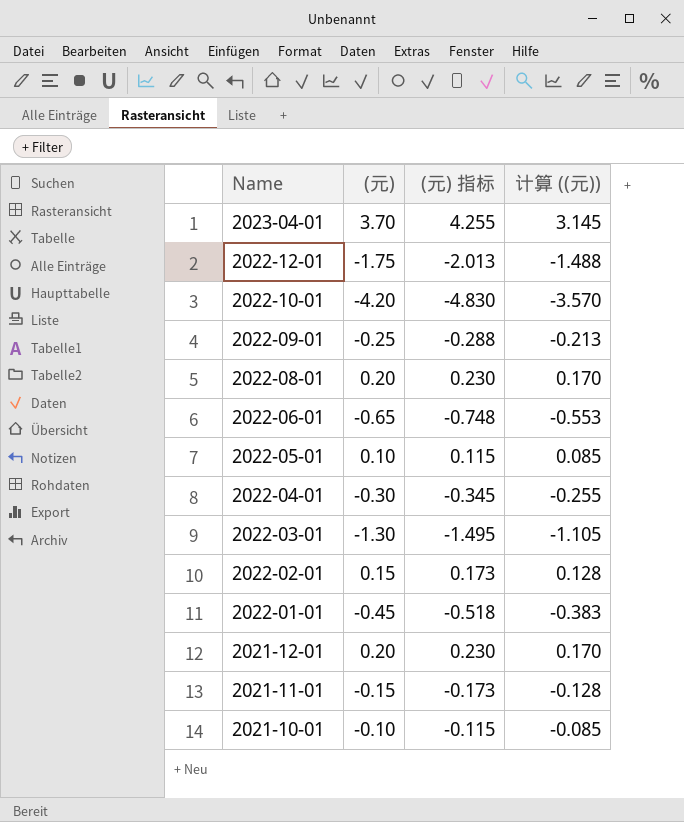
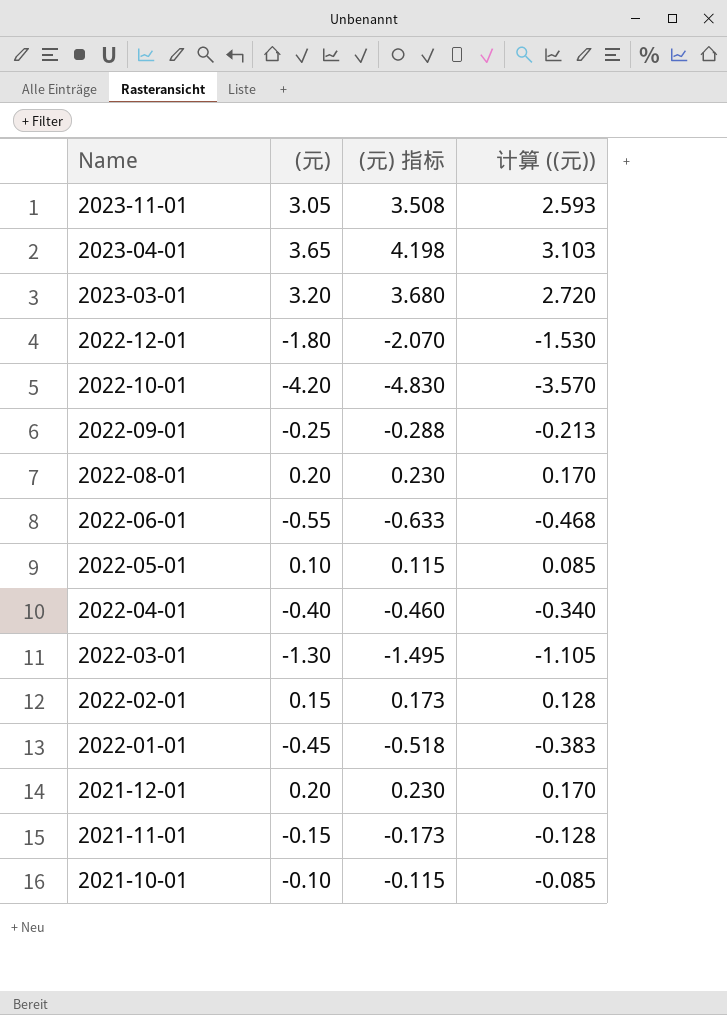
row 2023-11-01: none -> 3.05 | 3.508 | 2.593
2023-04-01 | (元): 3.70 -> 3.65
2023-04-01 | (元) 指标: 4.255 -> 4.198
2023-04-01 | 计算 ((元)): 3.145 -> 3.103
row 2023-03-01: none -> 3.20 | 3.680 | 2.720
2022-12-01 | (元): -1.75 -> -1.80
2022-12-01 | (元) 指标: -2.013 -> -2.070
2022-12-01 | 计算 ((元)): -1.488 -> -1.530
2022-06-01 | (元): -0.65 -> -0.55
2022-06-01 | (元) 指标: -0.748 -> -0.633
2022-06-01 | 计算 ((元)): -0.553 -> -0.468
2022-04-01 | (元): -0.30 -> -0.40
2022-04-01 | (元) 指标: -0.345 -> -0.460
2022-04-01 | 计算 ((元)): -0.255 -> -0.340

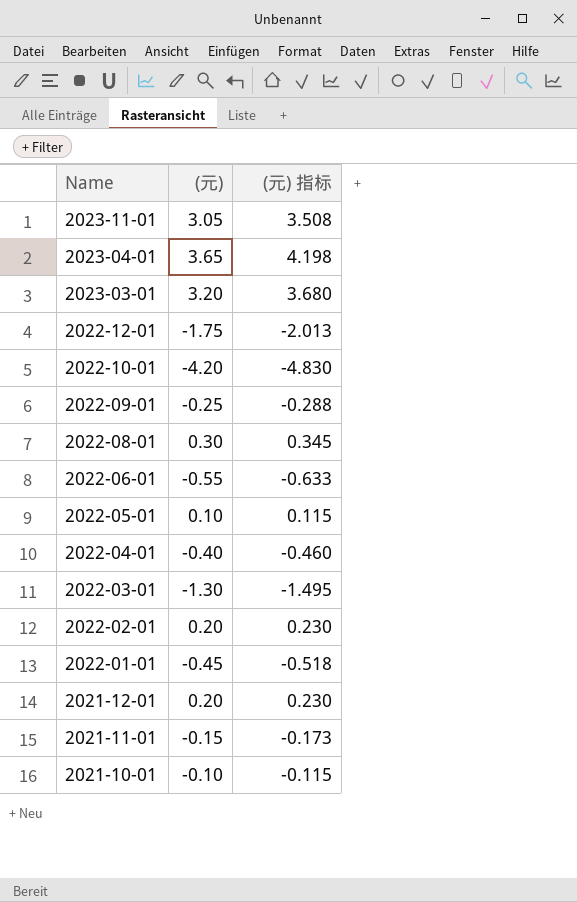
column 计算 ((元)) | formula: [(元)] * 0.85 -> none
2022-12-01 | (元): -1.80 -> -1.75
2022-12-01 | (元) 指标: -2.070 -> -2.013
2022-08-01 | (元): 0.20 -> 0.30
2022-08-01 | (元) 指标: 0.230 -> 0.345
2022-02-01 | (元): 0.15 -> 0.20
2022-02-01 | (元) 指标: 0.173 -> 0.230

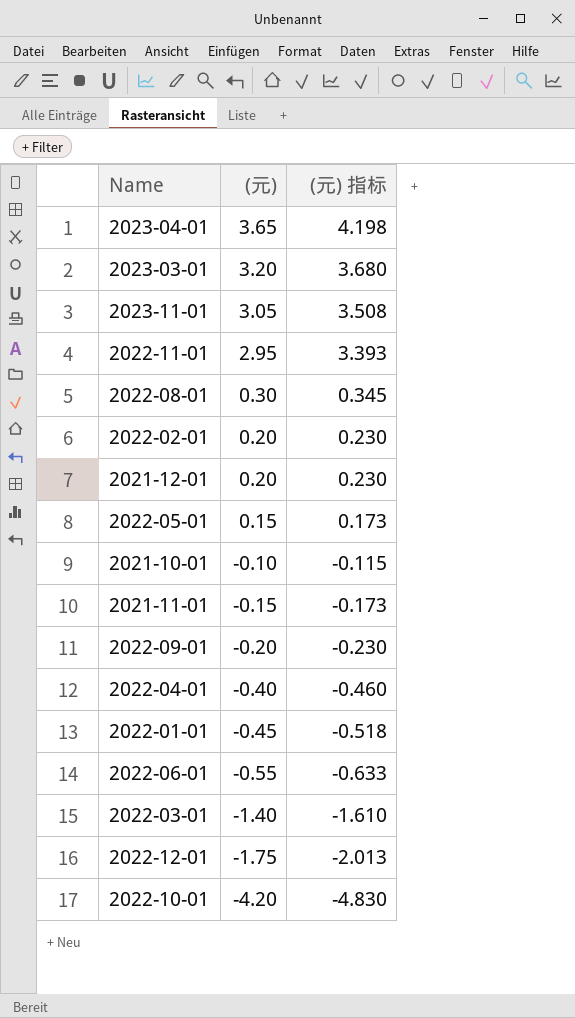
row order: Name descending -> (元) descending
row 2022-11-01: none -> 2.95 | 3.393
2022-05-01 | (元): 0.10 -> 0.15
2022-05-01 | (元) 指标: 0.115 -> 0.173
2022-09-01 | (元): -0.25 -> -0.20
2022-09-01 | (元) 指标: -0.288 -> -0.230
2022-03-01 | (元): -1.30 -> -1.40
2022-03-01 | (元) 指标: -1.495 -> -1.610

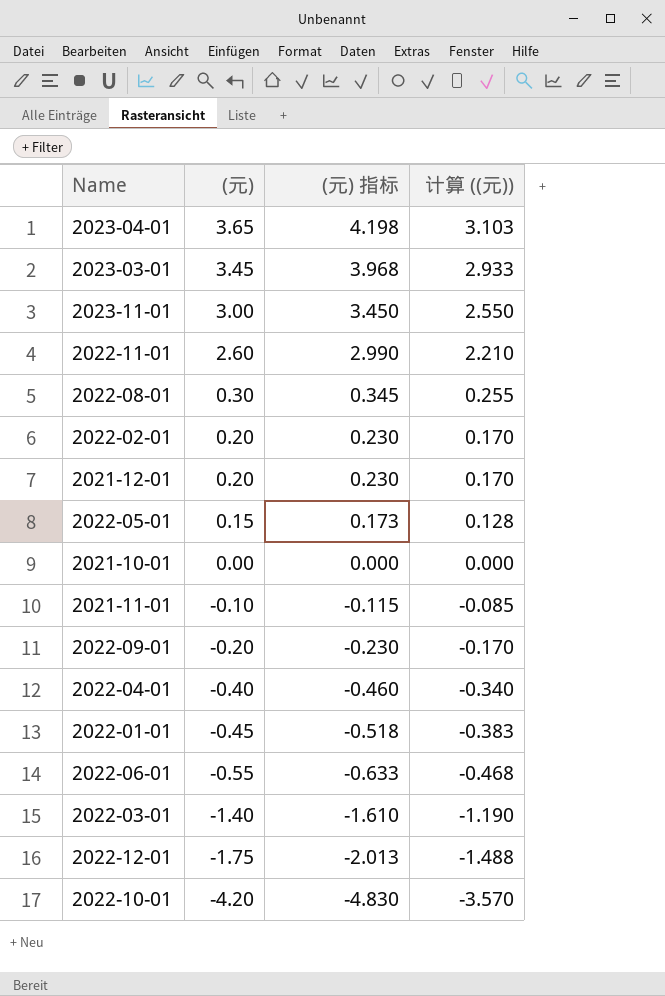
column 计算 ((元)) | formula: none -> [(元)] * 0.85
2023-03-01 | (元): 3.20 -> 3.45
2023-03-01 | (元) 指标: 3.680 -> 3.968
2023-11-01 | (元): 3.05 -> 3.00
2023-11-01 | (元) 指标: 3.508 -> 3.450
2022-11-01 | (元): 2.95 -> 2.60
2022-11-01 | (元) 指标: 3.393 -> 2.990
2021-10-01 | (元): -0.10 -> 0.00
2021-10-01 | (元) 指标: -0.115 -> 0.000
2021-11-01 | (元): -0.15 -> -0.10
2021-11-01 | (元) 指标: -0.173 -> -0.115

